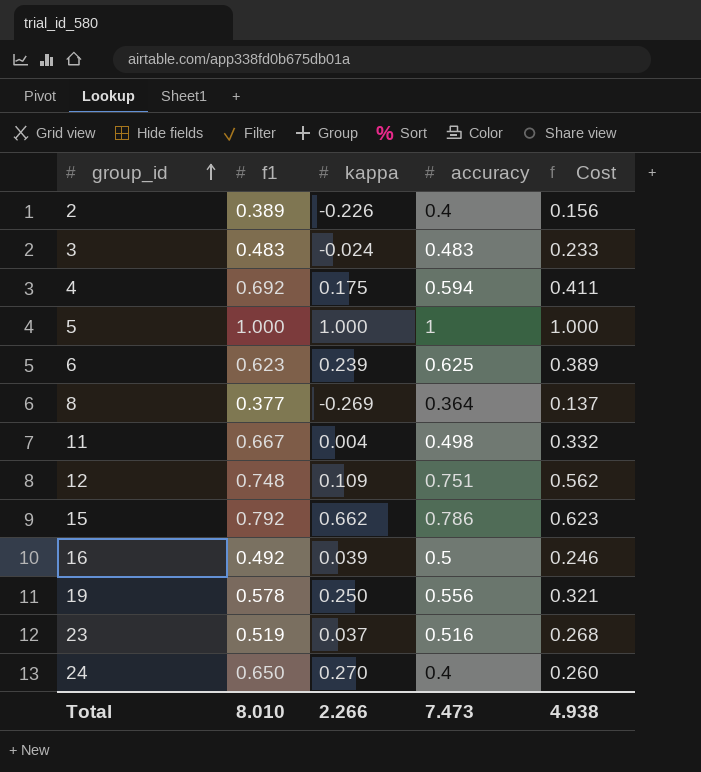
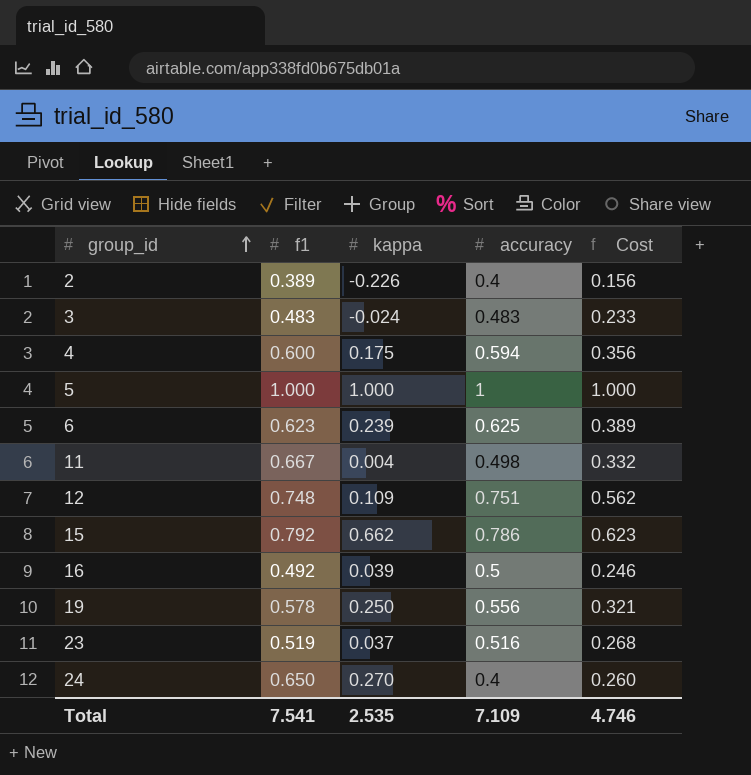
row 8: 0.377 | -0.269 | 0.364 | 0.137 -> none
4 | f1: 0.692 -> 0.600
4 | Cost: 0.411 -> 0.356
Total | f1: 8.010 -> 7.541
Total | kappa: 2.266 -> 2.535
Total | accuracy: 7.473 -> 7.109
Total | Cost: 4.938 -> 4.746

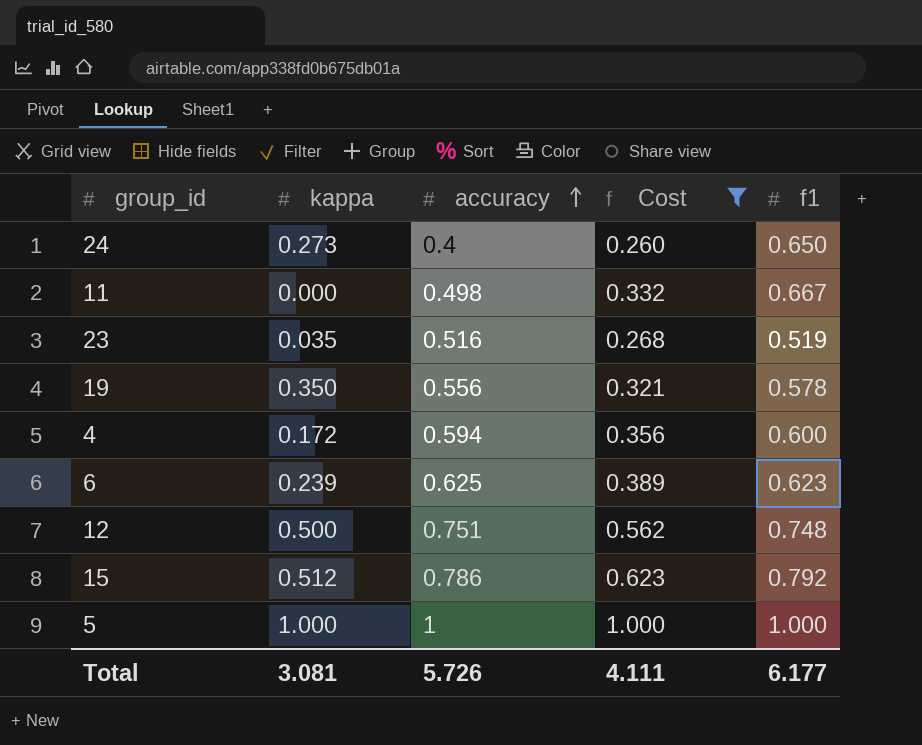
filter: none -> Cost >= 0.260
row order: group_id ascending -> accuracy ascending
column f1 | position: 2 -> 5
24 | kappa: 0.270 -> 0.273
11 | kappa: 0.004 -> 0.000
23 | kappa: 0.037 -> 0.035
19 | kappa: 0.250 -> 0.350
4 | kappa: 0.175 -> 0.172
12 | kappa: 0.109 -> 0.500
15 | kappa: 0.662 -> 0.512
Total | kappa: 2.535 -> 3.081
Total | accuracy: 7.109 -> 5.726
Total | Cost: 4.746 -> 4.111
Total | f1: 7.541 -> 6.177

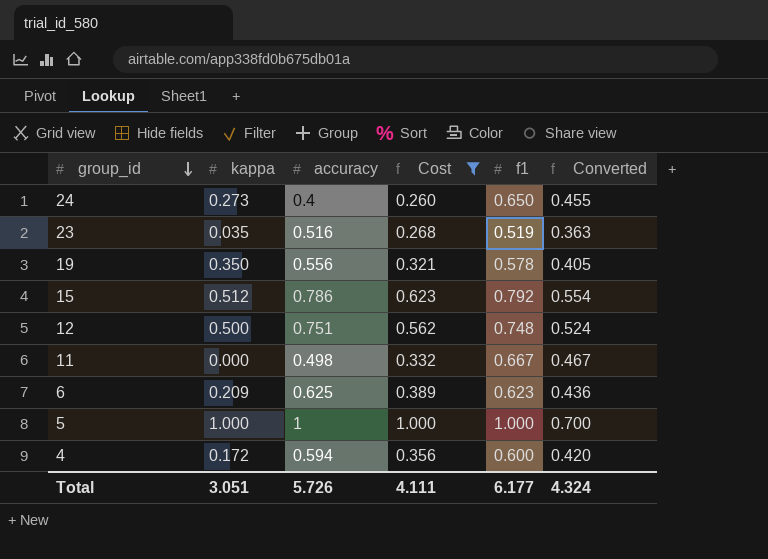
row order: accuracy ascending -> group_id descending
column Converted | formula: none -> [f1] * 0.7
6 | kappa: 0.239 -> 0.209
Total | kappa: 3.081 -> 3.051

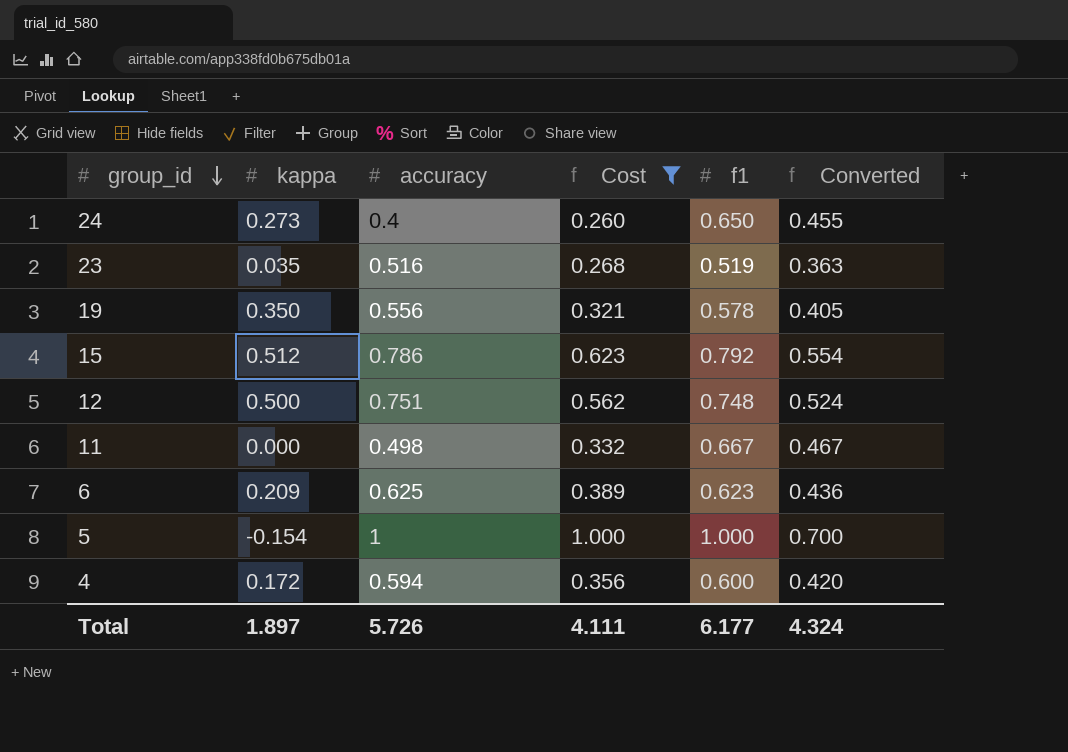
5 | kappa: 1.000 -> -0.154
Total | kappa: 3.051 -> 1.897

